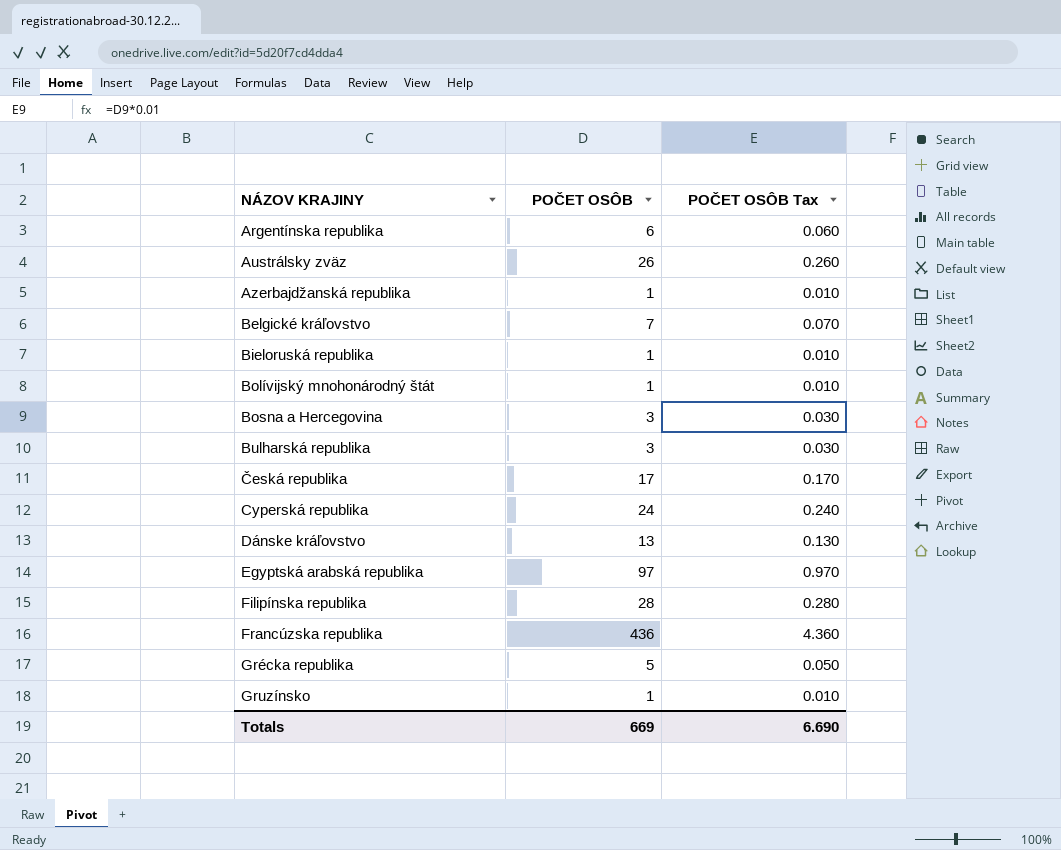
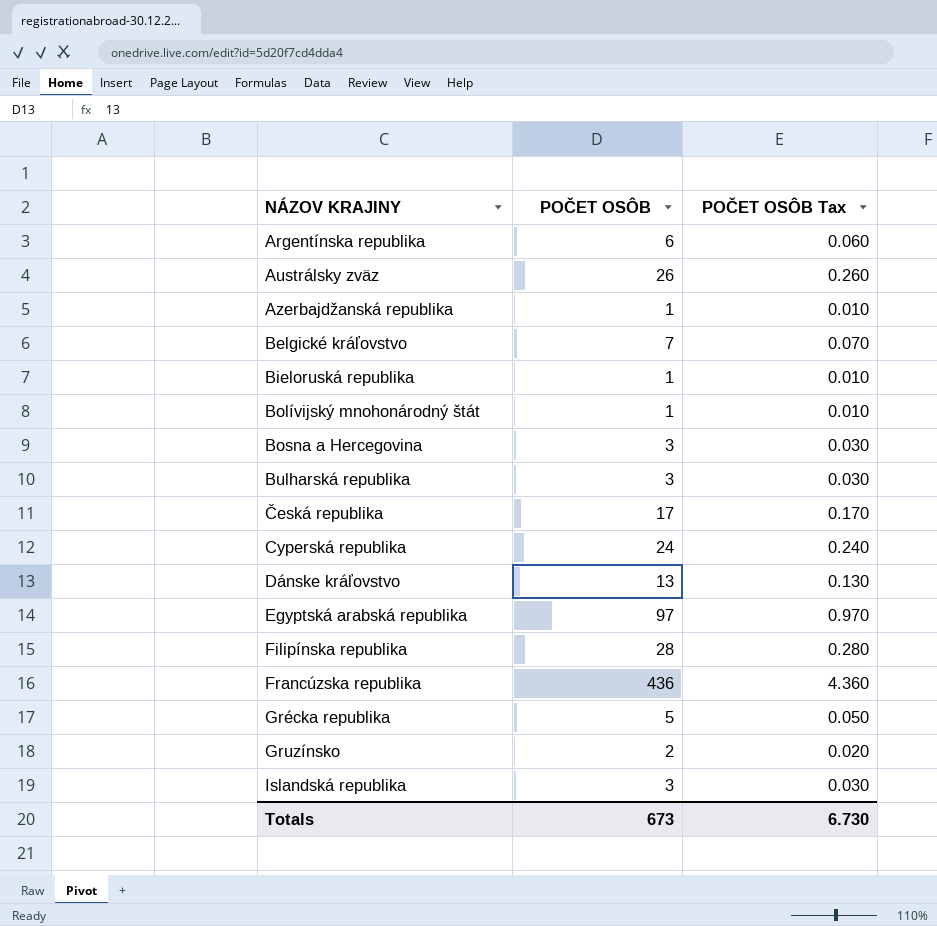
Gruzínsko | POČET OSÔB: 1 -> 2
Gruzínsko | POČET OSÔB Tax: 0.010 -> 0.020
row Islandská republika: none -> 3 | 0.030
Totals | POČET OSÔB: 669 -> 673
Totals | POČET OSÔB Tax: 6.690 -> 6.730

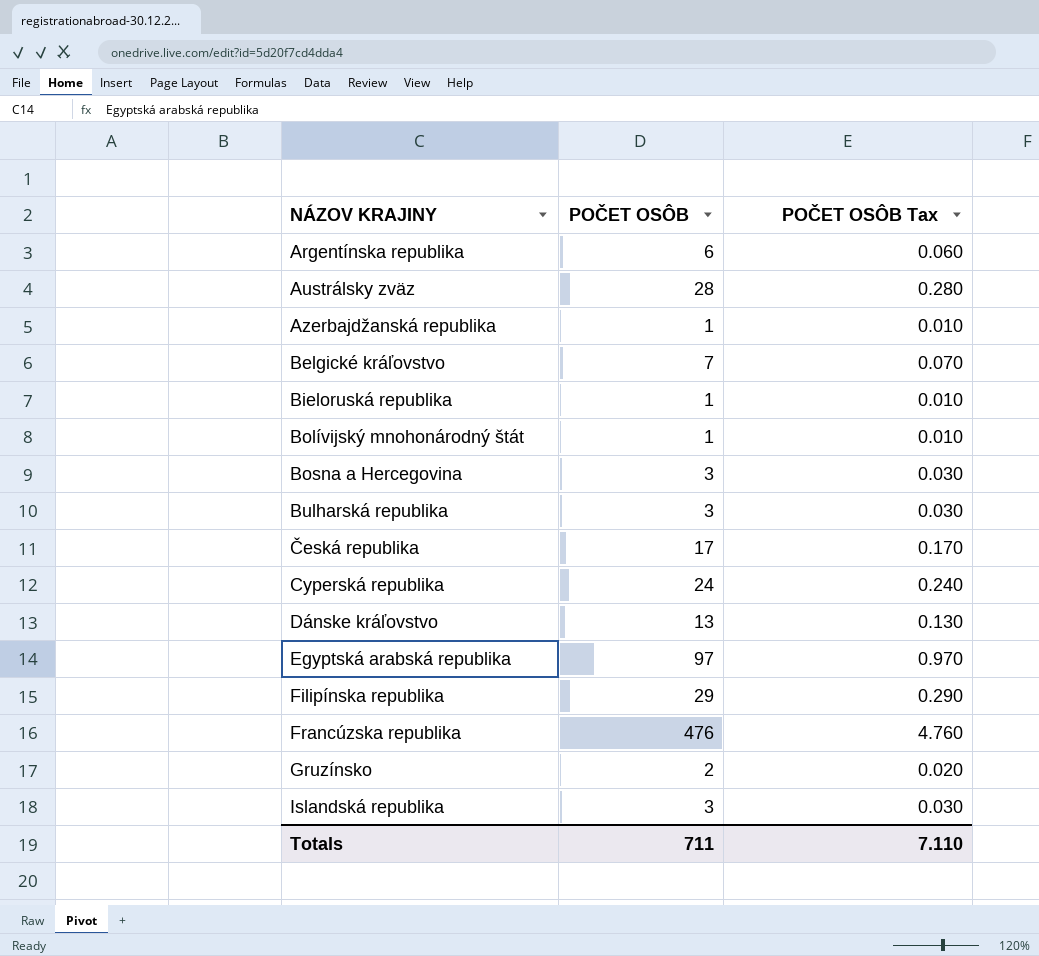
row Grécka republika: 5 | 0.050 -> none
Austrálsky zväz | POČET OSÔB: 26 -> 28
Austrálsky zväz | POČET OSÔB Tax: 0.260 -> 0.280
Filipínska republika | POČET OSÔB: 28 -> 29
Filipínska republika | POČET OSÔB Tax: 0.280 -> 0.290
Francúzska republika | POČET OSÔB: 436 -> 476
Francúzska republika | POČET OSÔB Tax: 4.360 -> 4.760
Totals | POČET OSÔB: 673 -> 711
Totals | POČET OSÔB Tax: 6.730 -> 7.110

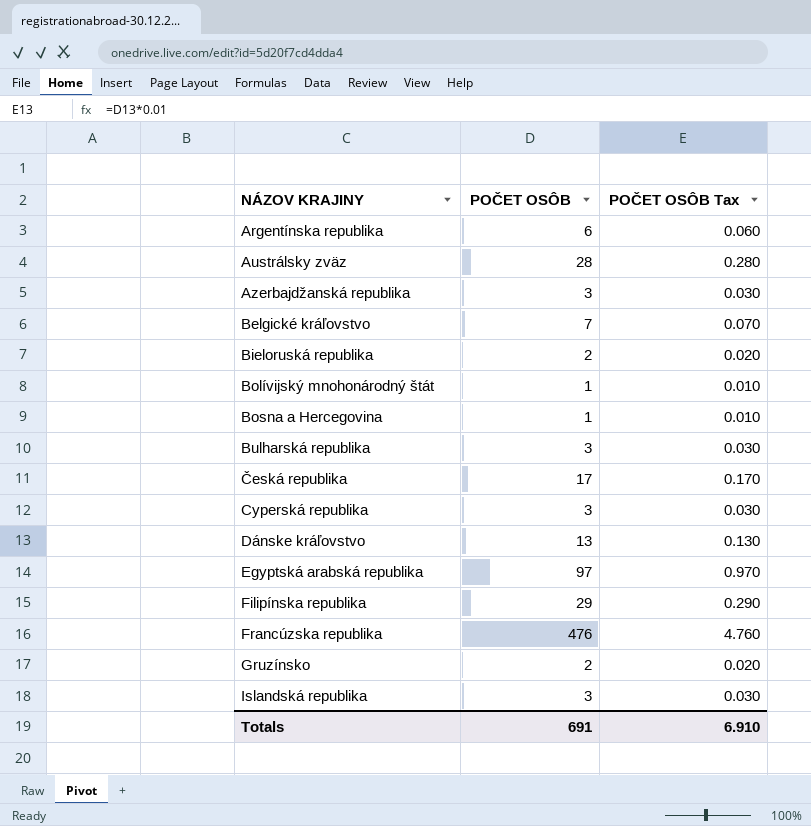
Azerbajdžanská republika | POČET OSÔB: 1 -> 3
Azerbajdžanská republika | POČET OSÔB Tax: 0.010 -> 0.030
Bieloruská republika | POČET OSÔB: 1 -> 2
Bieloruská republika | POČET OSÔB Tax: 0.010 -> 0.020
Bosna a Hercegovina | POČET OSÔB: 3 -> 1
Bosna a Hercegovina | POČET OSÔB Tax: 0.030 -> 0.010
Cyperská republika | POČET OSÔB: 24 -> 3
Cyperská republika | POČET OSÔB Tax: 0.240 -> 0.030
Totals | POČET OSÔB: 711 -> 691
Totals | POČET OSÔB Tax: 7.110 -> 6.910

